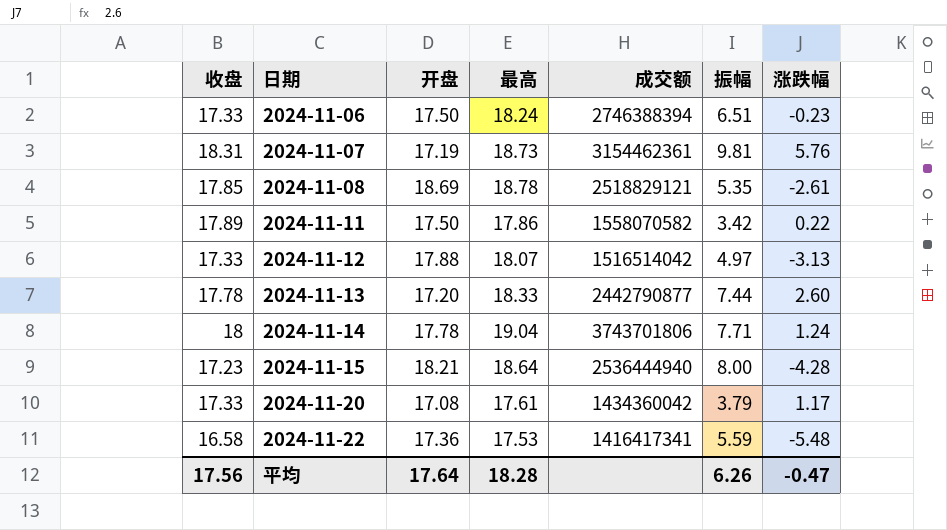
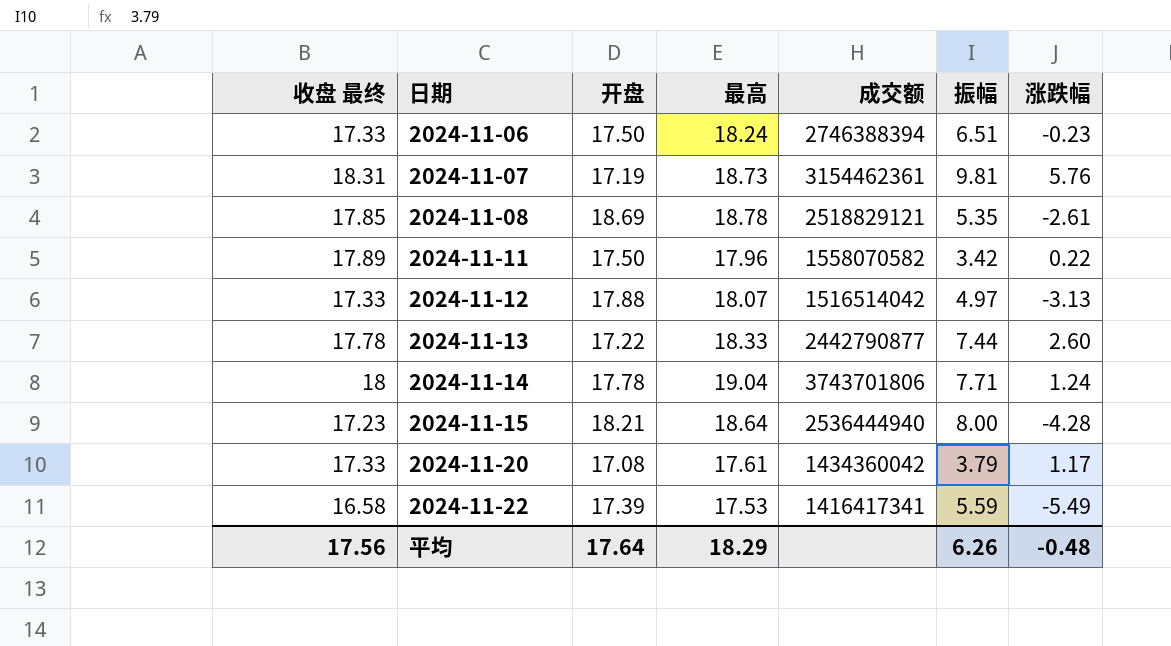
column name: 收盘 -> 收盘 最终
2024-11-11 | 最高: 17.86 -> 17.96
2024-11-13 | 开盘: 17.20 -> 17.22
2024-11-22 | 开盘: 17.36 -> 17.39
2024-11-22 | 涨跌幅: -5.48 -> -5.49
平均 | 最高: 18.28 -> 18.29
平均 | 涨跌幅: -0.47 -> -0.48

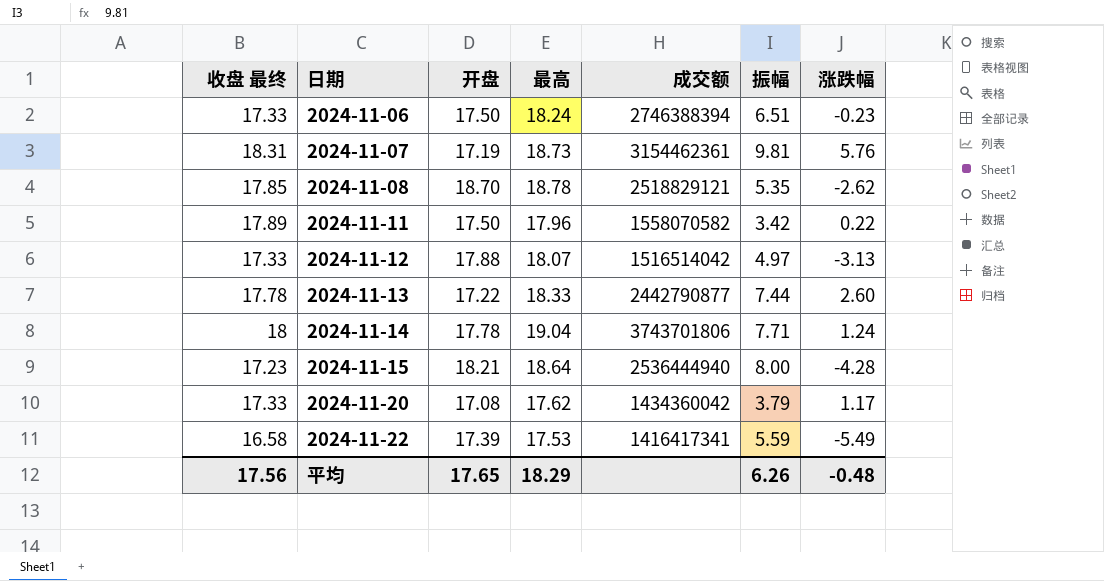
2024-11-08 | 开盘: 18.69 -> 18.70
2024-11-08 | 涨跌幅: -2.61 -> -2.62
2024-11-20 | 最高: 17.61 -> 17.62
平均 | 开盘: 17.64 -> 17.65

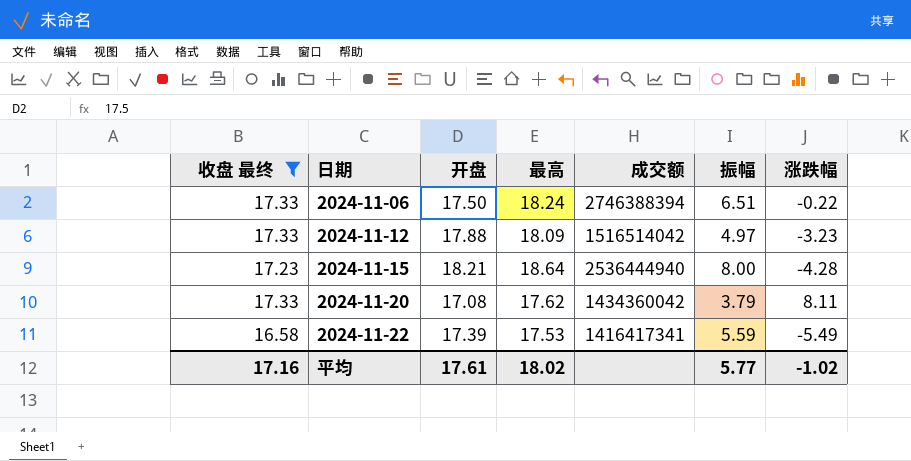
filter: none -> 收盘 最终 <= 17.33
2024-11-06 | 涨跌幅: -0.23 -> -0.22
2024-11-12 | 最高: 18.07 -> 18.09
2024-11-12 | 涨跌幅: -3.13 -> -3.23
2024-11-20 | 涨跌幅: 1.17 -> 8.11
平均 | 收盘 最终: 17.56 -> 17.16
平均 | 开盘: 17.65 -> 17.61
平均 | 最高: 18.29 -> 18.02
平均 | 振幅: 6.26 -> 5.77
平均 | 涨跌幅: -0.48 -> -1.02

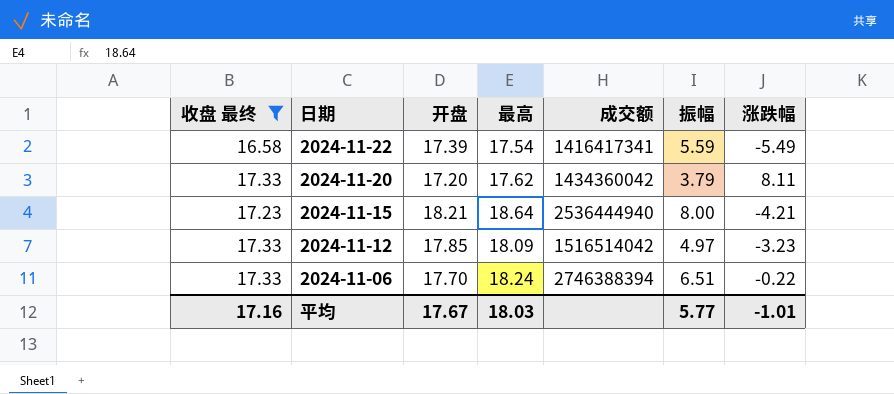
row order: 日期 ascending -> 日期 descending
2024-11-22 | 最高: 17.53 -> 17.54
2024-11-20 | 开盘: 17.08 -> 17.20
2024-11-15 | 涨跌幅: -4.28 -> -4.21
2024-11-12 | 开盘: 17.88 -> 17.85
2024-11-06 | 开盘: 17.50 -> 17.70
平均 | 开盘: 17.61 -> 17.67
平均 | 最高: 18.02 -> 18.03
平均 | 涨跌幅: -1.02 -> -1.01

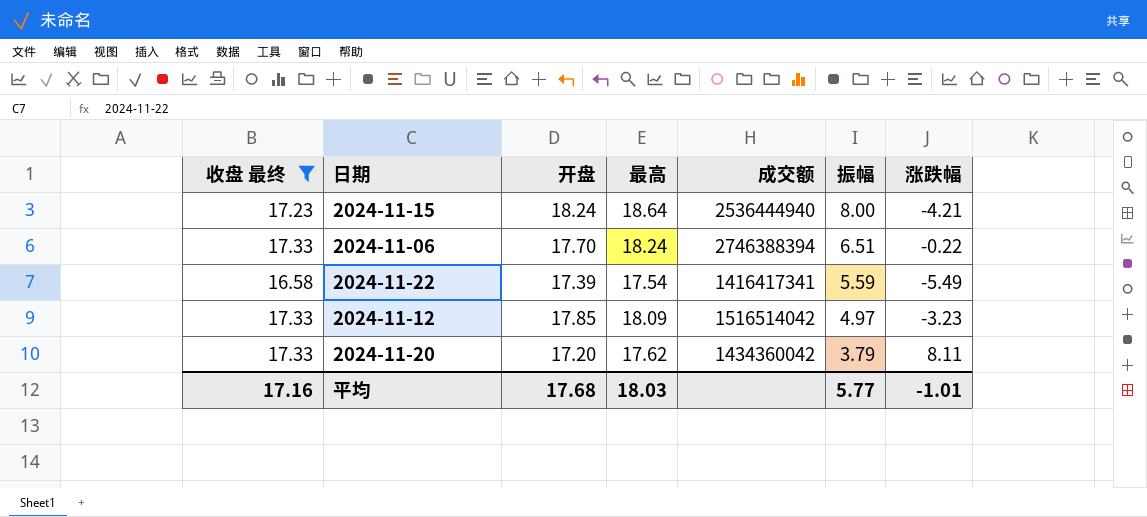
row order: 日期 descending -> 振幅 descending
2024-11-15 | 开盘: 18.21 -> 18.24
平均 | 开盘: 17.67 -> 17.68

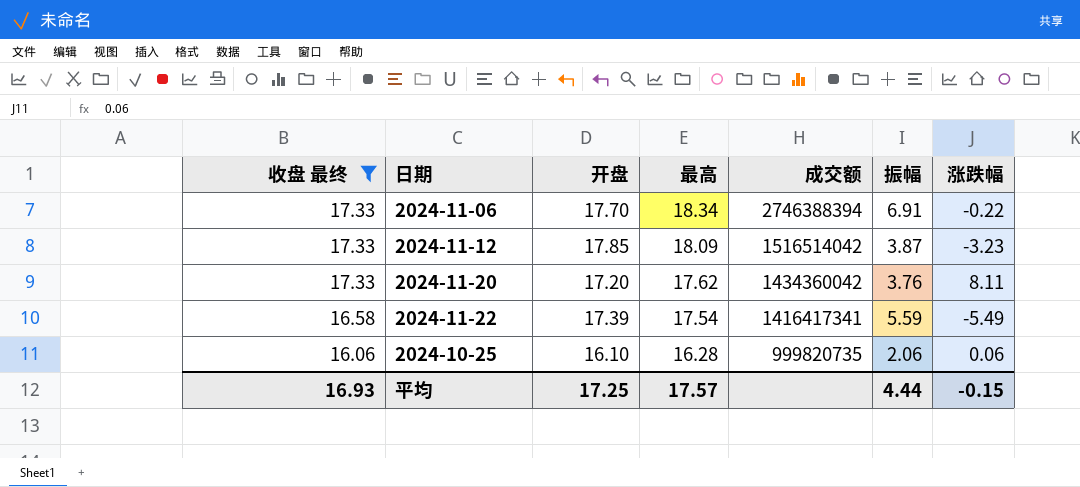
row order: 振幅 descending -> 收盘 最终 descending
row 2024-11-15: 17.23 | 18.24 | 18.64 | 2536444940 | 8.00 | -4.21 -> none
2024-11-06 | 最高: 18.24 -> 18.34
2024-11-06 | 振幅: 6.51 -> 6.91
2024-11-12 | 振幅: 4.97 -> 3.87
2024-11-20 | 振幅: 3.79 -> 3.76
row 2024-10-25: none -> 16.06 | 16.10 | 16.28 | 999820735 | 2.06 | 0.06
平均 | 收盘 最终: 17.16 -> 16.93
平均 | 开盘: 17.68 -> 17.25
平均 | 最高: 18.03 -> 17.57
平均 | 振幅: 5.77 -> 4.44
平均 | 涨跌幅: -1.01 -> -0.15

